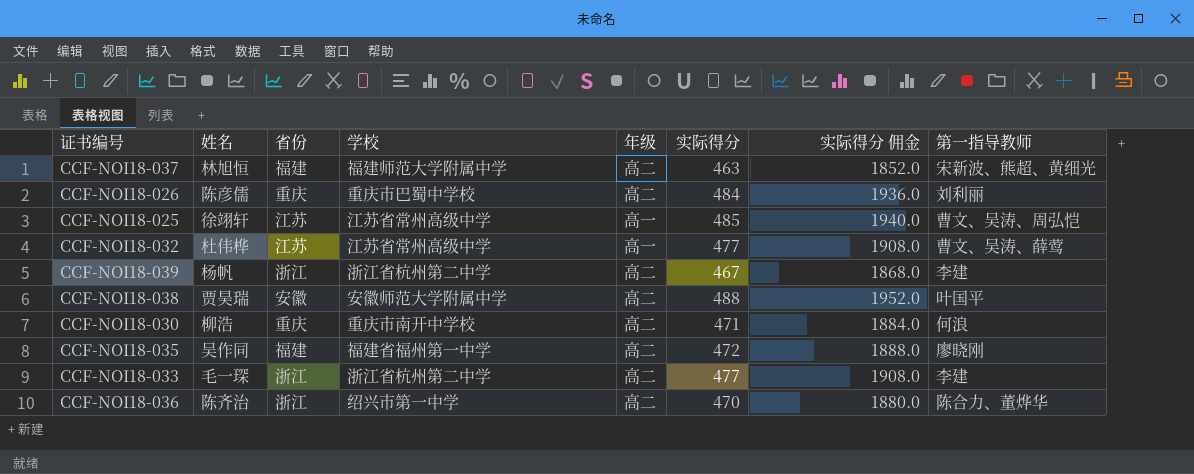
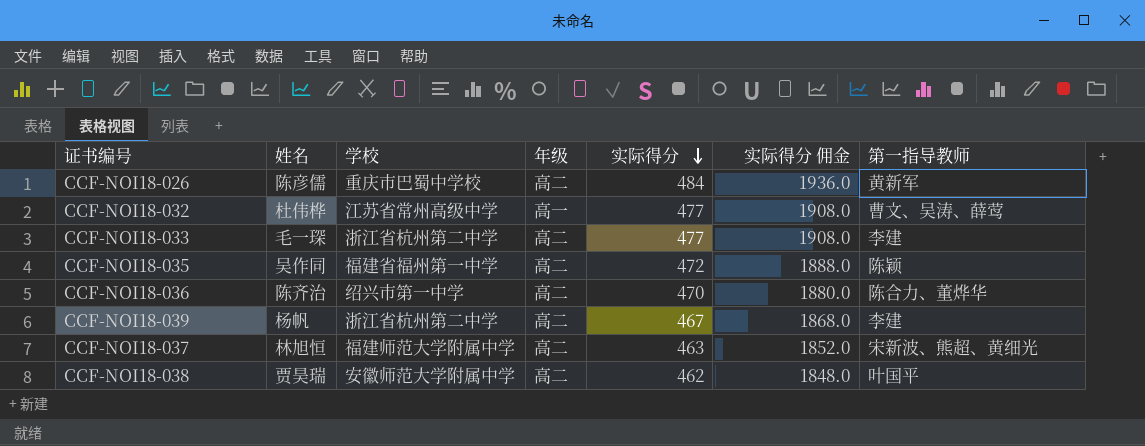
row order: none -> 实际得分 descending
column 省份 | position: 3 -> none
row CCF-NOI18-025: 徐翊轩 | 江苏 | 江苏省常州高级中学 | 高一 | 485 | 1940.0 | 曹文、吴涛、周弘恺 -> none
row CCF-NOI18-030: 柳浩 | 重庆 | 重庆市南开中学校 | 高二 | 471 | 1884.0 | 何浪 -> none
CCF-NOI18-026 | 第一指导教师: 刘利丽 -> 黄新军
CCF-NOI18-035 | 第一指导教师: 廖晓刚 -> 陈颖
CCF-NOI18-038 | 实际得分: 488 -> 462
CCF-NOI18-038 | 实际得分 佣金: 1952.0 -> 1848.0

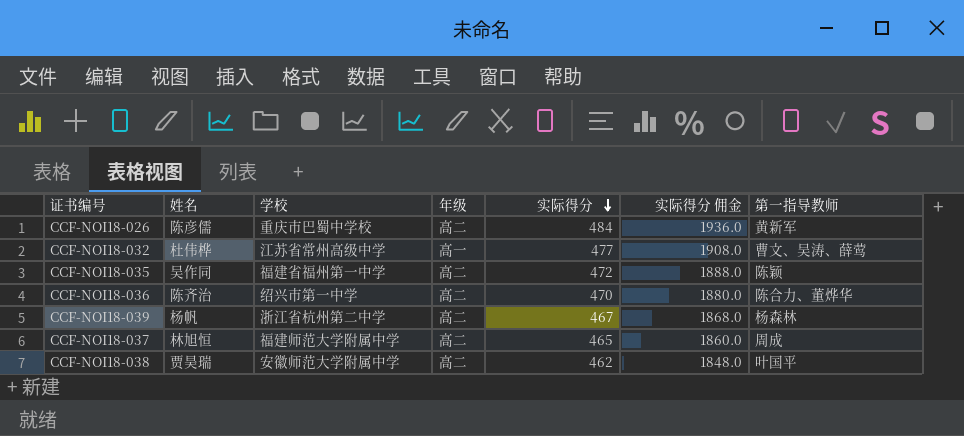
row CCF-NOI18-033: 毛一琛 | 浙江省杭州第二中学 | 高二 | 477 | 1908.0 | 李建 -> none
CCF-NOI18-039 | 第一指导教师: 李建 -> 杨森林
CCF-NOI18-037 | 实际得分: 463 -> 465
CCF-NOI18-037 | 实际得分 佣金: 1852.0 -> 1860.0
CCF-NOI18-037 | 第一指导教师: 宋新波、熊超、黄细光 -> 周成

